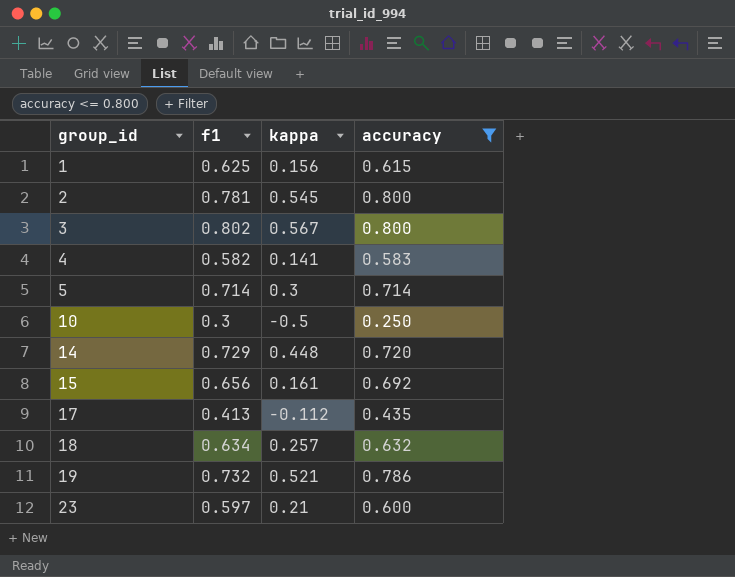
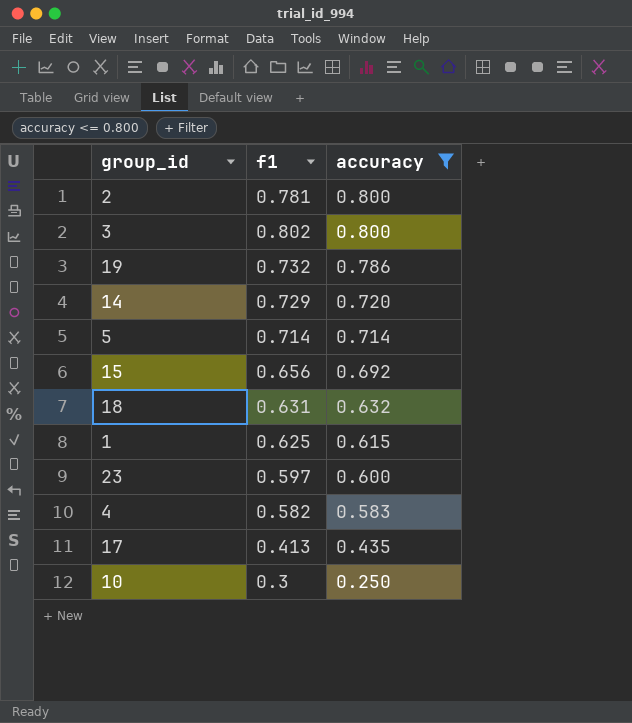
row order: group_id ascending -> accuracy descending
column kappa | position: 3 -> none
18 | f1: 0.634 -> 0.631

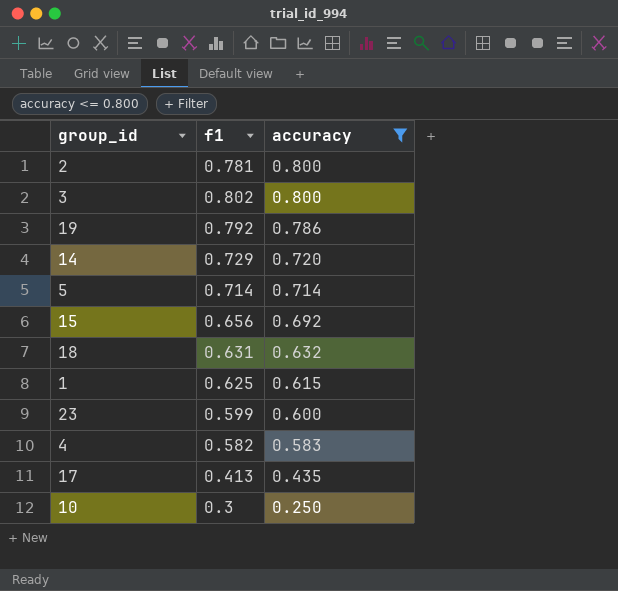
19 | f1: 0.732 -> 0.792
23 | f1: 0.597 -> 0.599

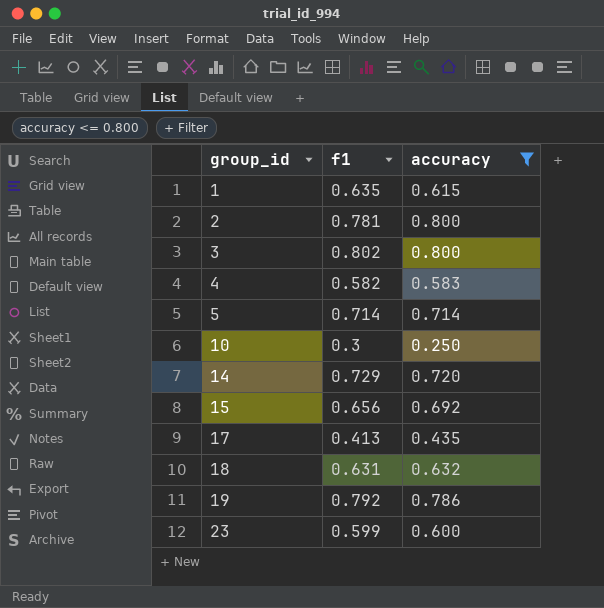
row order: accuracy descending -> group_id ascending
1 | f1: 0.625 -> 0.635

